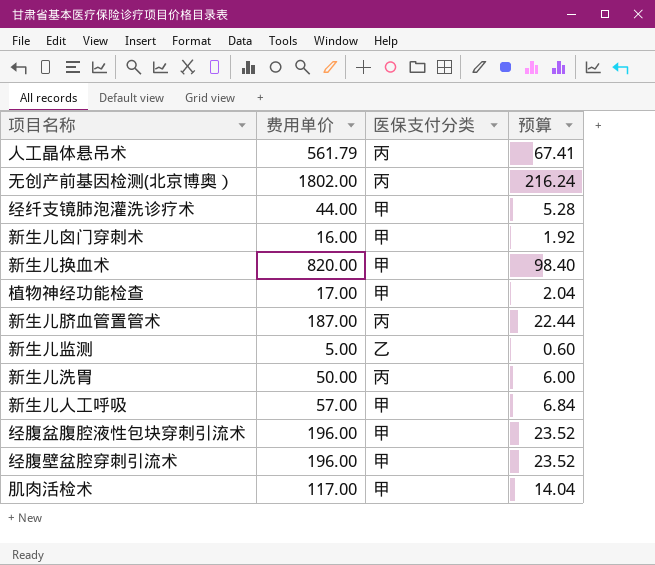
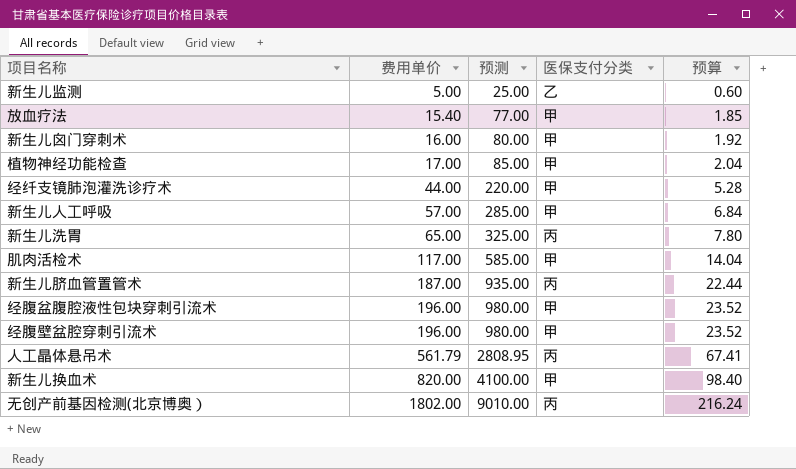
row order: none -> 费用单价 ascending
column 预测 | formula: none -> [费用单价] * 5
row 放血疗法: none -> 15.40 | 77.00 | 甲 | 1.85
新生儿洗胃 | 费用单价: 50.00 -> 65.00
新生儿洗胃 | 预算: 6.00 -> 7.80

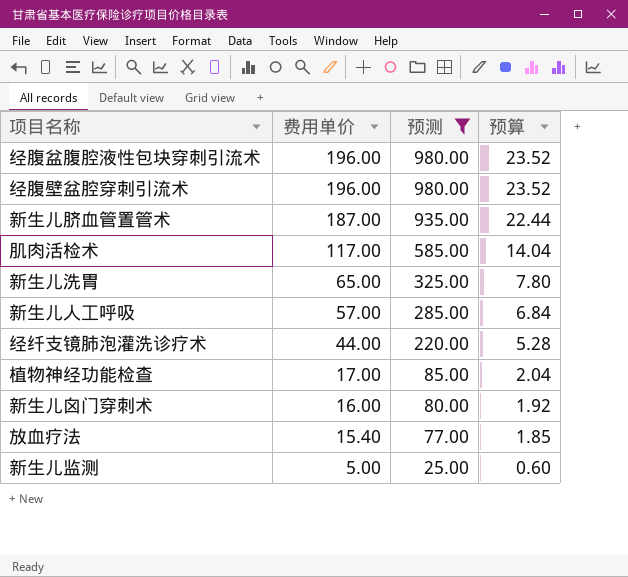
filter: none -> 预测 <= 980.00
row order: 费用单价 ascending -> 费用单价 descending
column 医保支付分类 | position: 4 -> none

